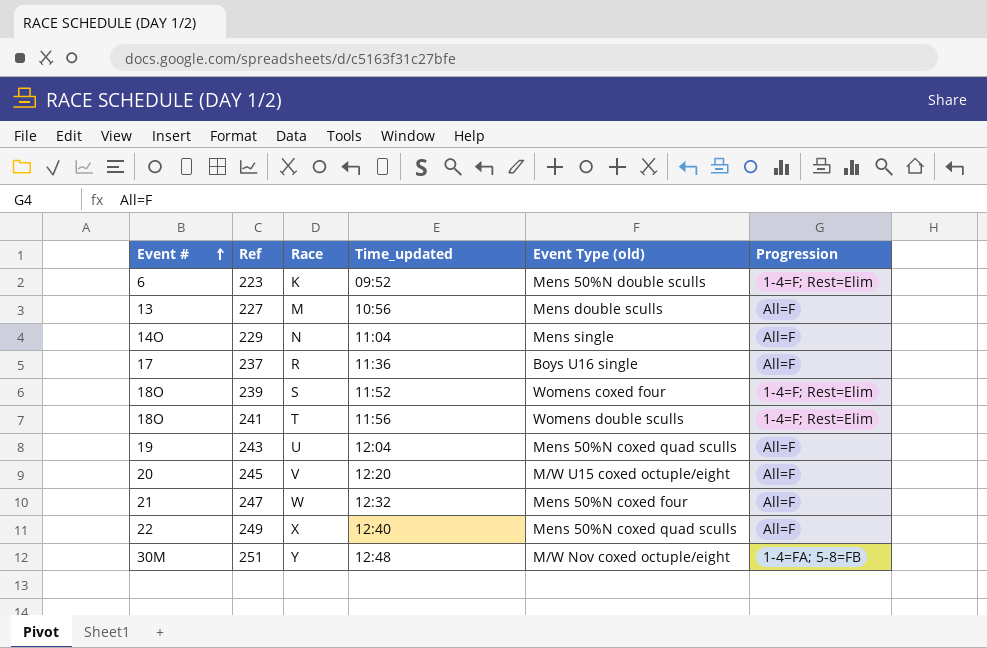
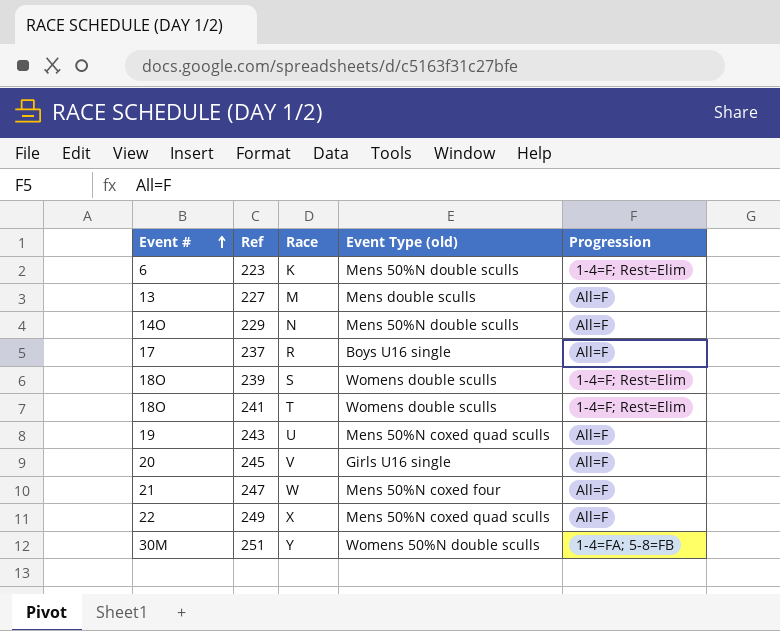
column Time_updated | position: 4 -> none
229 | Event Type (old): Mens single -> Mens 50%N double sculls
239 | Event Type (old): Womens coxed four -> Womens double sculls
245 | Event Type (old): M/W U15 coxed octuple/eight -> Girls U16 single
251 | Event Type (old): M/W Nov coxed octuple/eight -> Womens 50%N double sculls

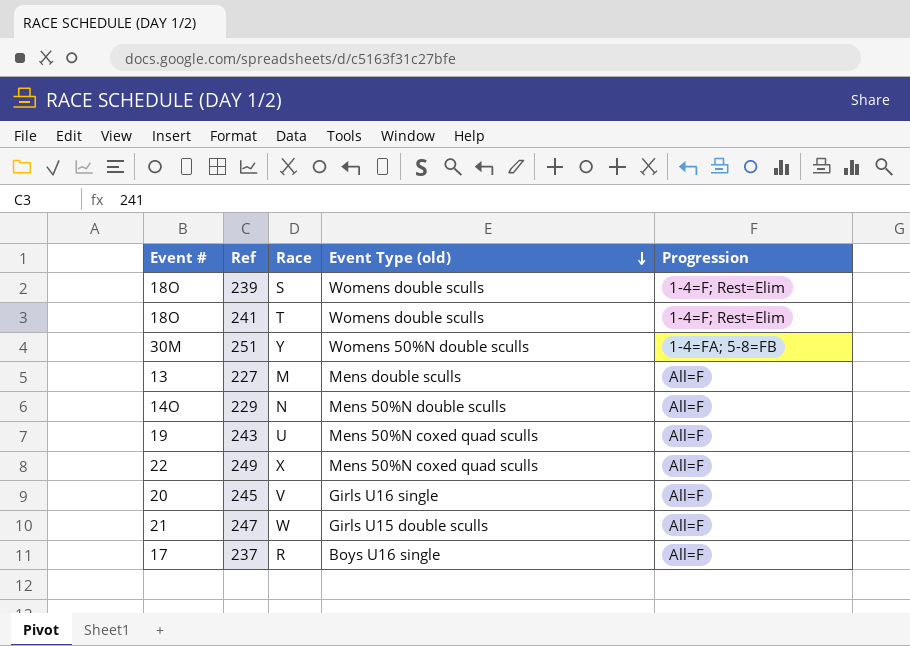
row order: Event # ascending -> Event Type (old) descending
row 223: 6 | K | Mens 50%N double sculls | 1-4=F; Rest=Elim -> none
247 | Event Type (old): Mens 50%N coxed four -> Girls U15 double sculls

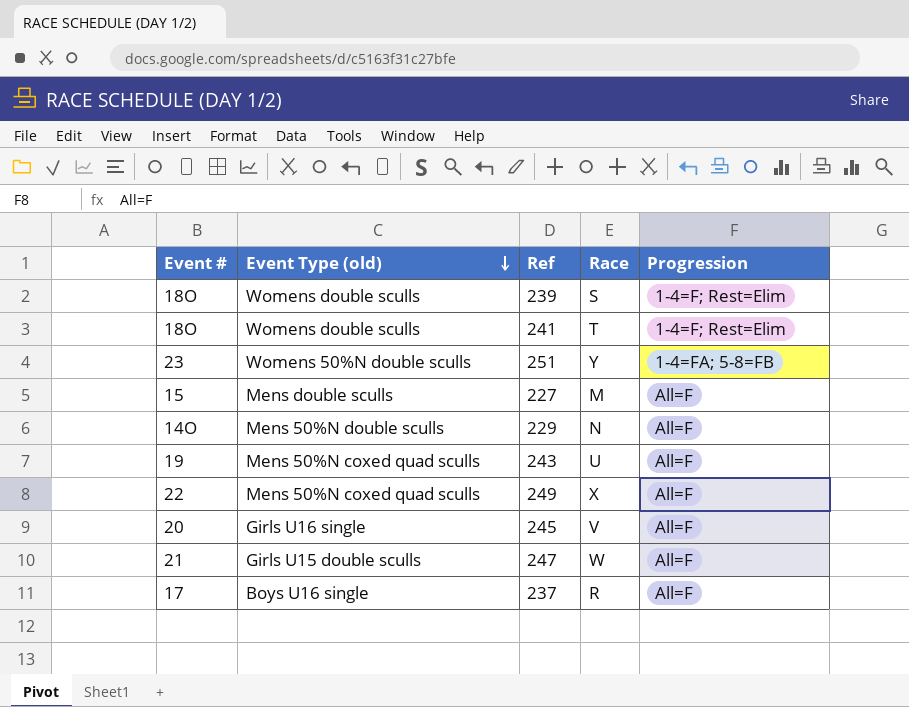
column Event Type (old) | position: 4 -> 2
251 | Event #: 30M -> 23
227 | Event #: 13 -> 15

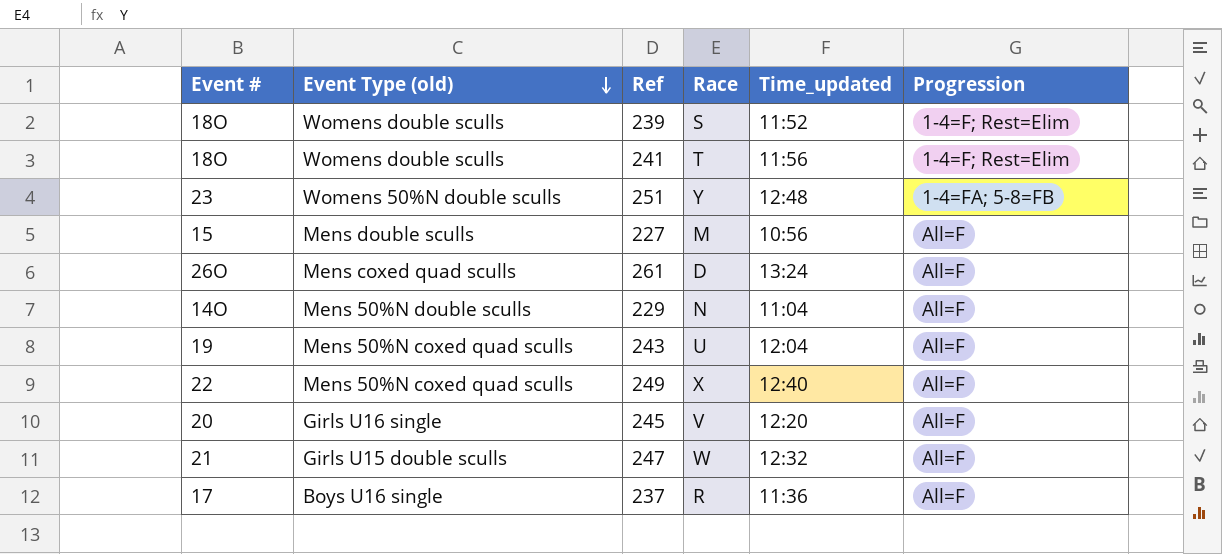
column Time_updated | position: none -> 5
row 261: none -> 26O | Mens coxed quad sculls | D | 13:24 | All=F

